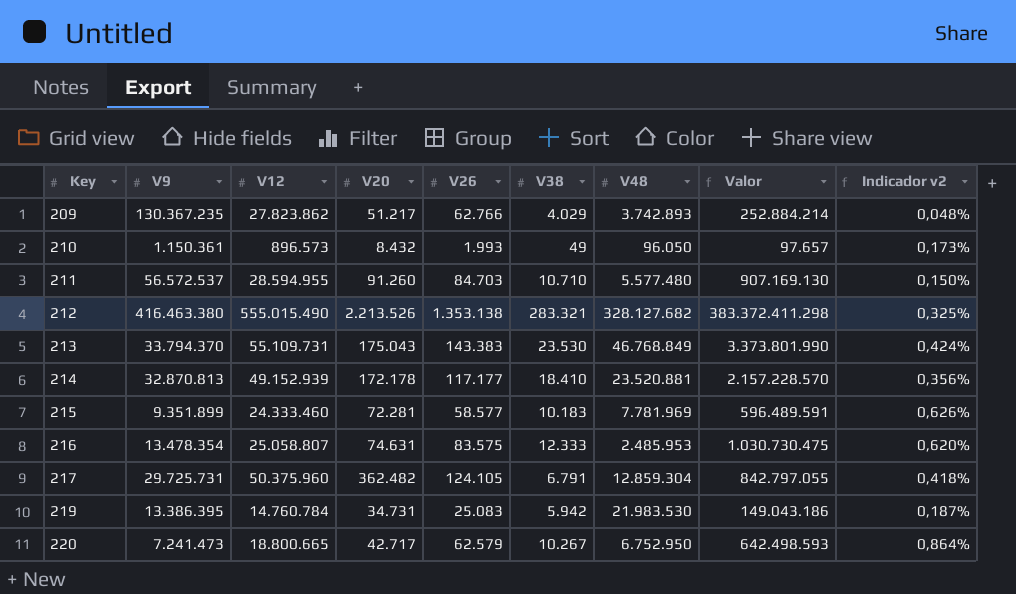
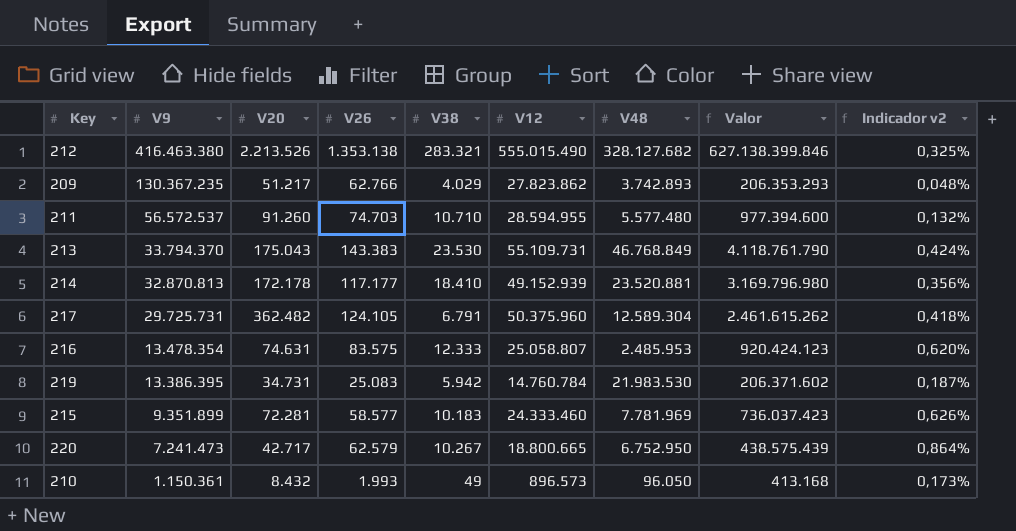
row order: Key ascending -> V9 descending
column V12 | position: 3 -> 6
column Valor | formula: [V26] * [V38] -> [V20] * [V38]
211 | V26: 84.703 -> 74.703
211 | Indicador v2: 0,150% -> 0,132%
217 | V48: 12.859.304 -> 12.589.304

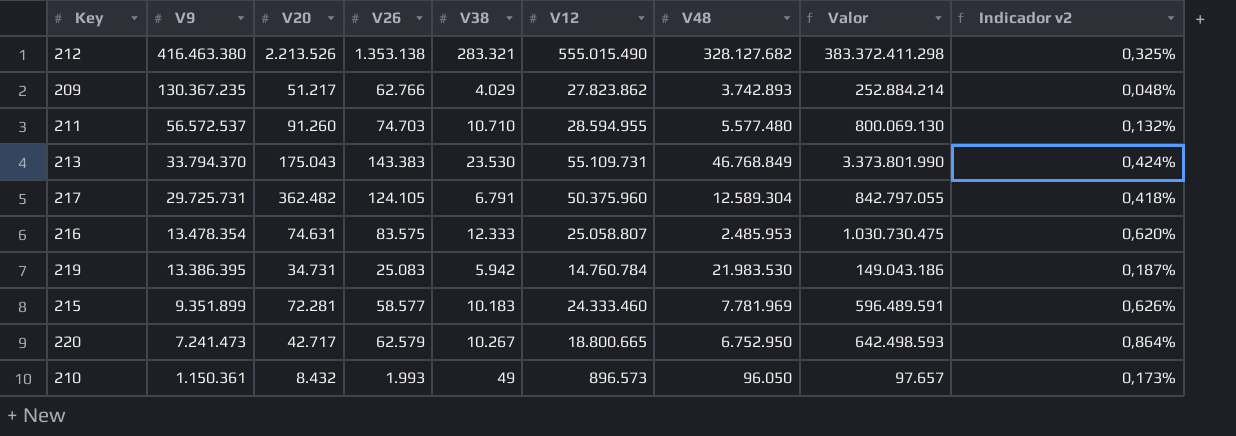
column Valor | formula: [V20] * [V38] -> [V26] * [V38]
row 214: 32.870.813 | 172.178 | 117.177 | 18.410 | 49.152.939 | 23.520.881 | 3.169.796.980 | 0,356% -> none

